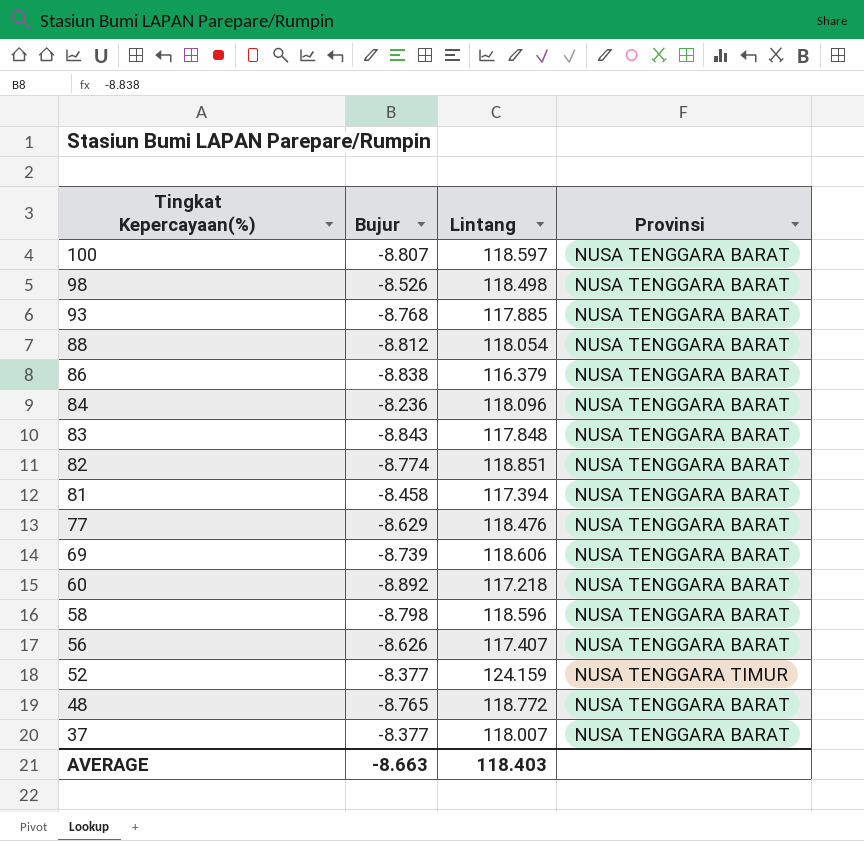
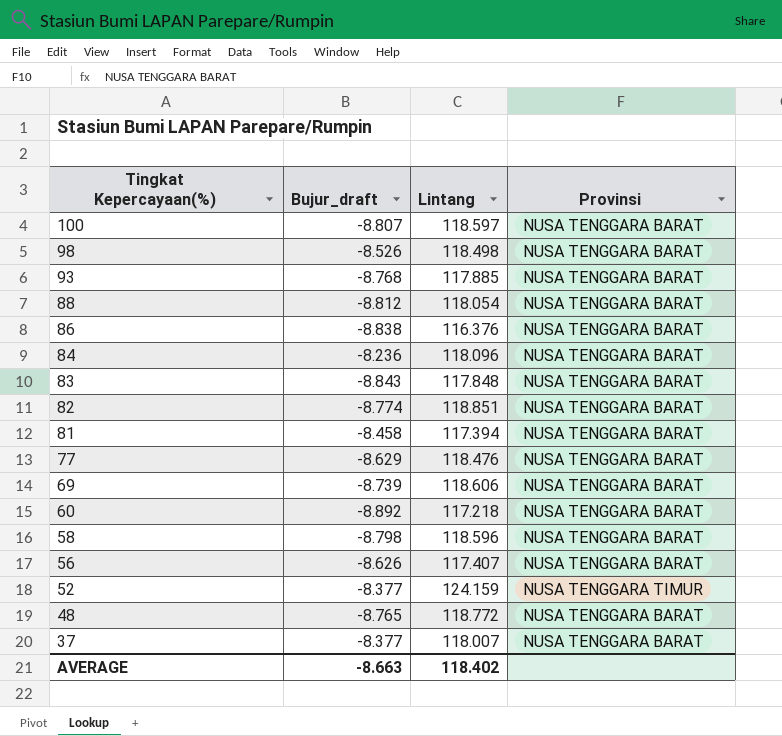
column name: Bujur -> Bujur_draft
86 | Lintang: 116.379 -> 116.376
AVERAGE | Lintang: 118.403 -> 118.402

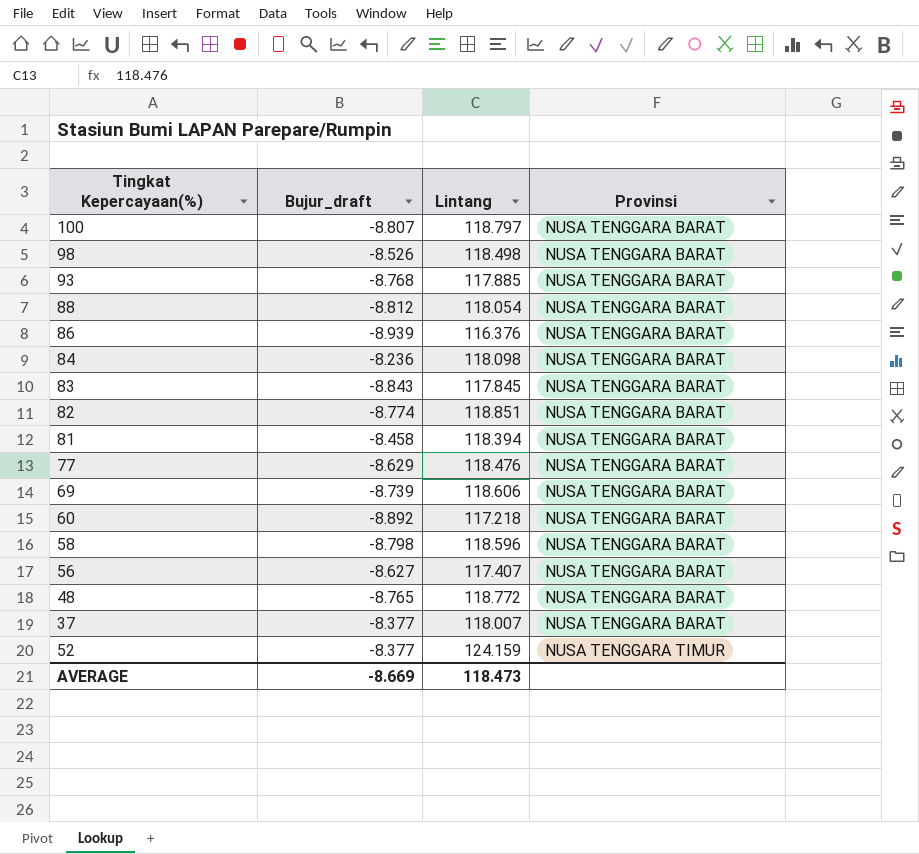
row order: Tingkat Kepercayaan(%) descending -> Provinsi ascending
100 | Lintang: 118.597 -> 118.797
86 | Bujur_draft: -8.838 -> -8.939
84 | Lintang: 118.096 -> 118.098
83 | Lintang: 117.848 -> 117.845
81 | Lintang: 117.394 -> 118.394
56 | Bujur_draft: -8.626 -> -8.627
AVERAGE | Bujur_draft: -8.663 -> -8.669
AVERAGE | Lintang: 118.402 -> 118.473

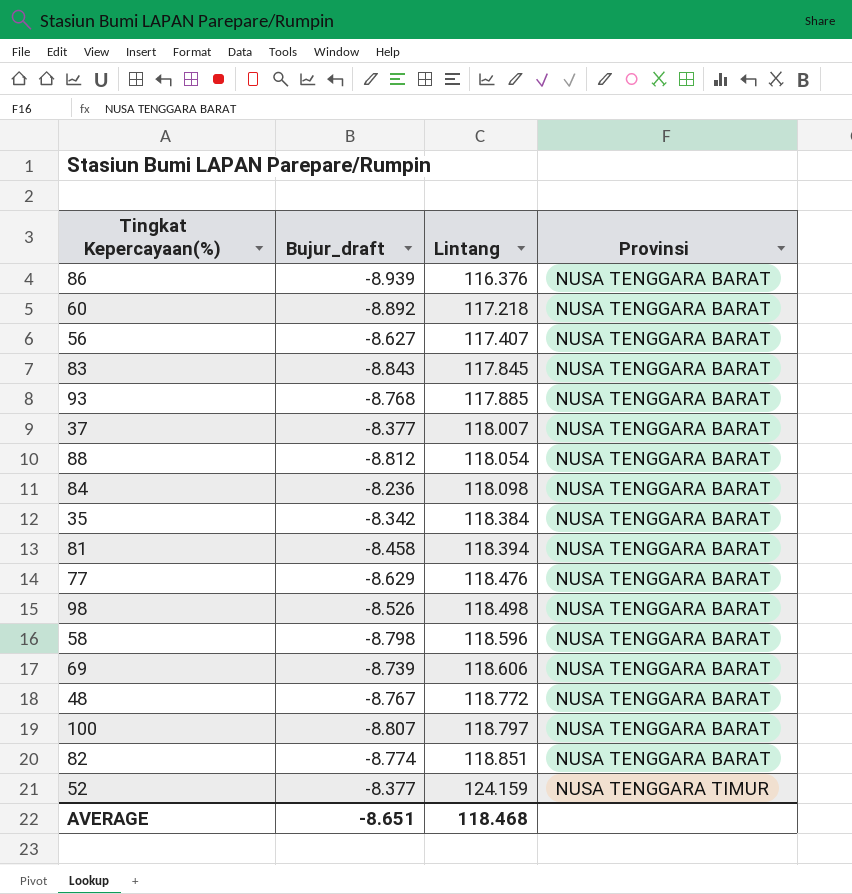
row order: Provinsi ascending -> Lintang ascending
row 35: none -> -8.342 | 118.384 | NUSA TENGGARA BARAT
48 | Bujur_draft: -8.765 -> -8.767
AVERAGE | Bujur_draft: -8.669 -> -8.651
AVERAGE | Lintang: 118.473 -> 118.468

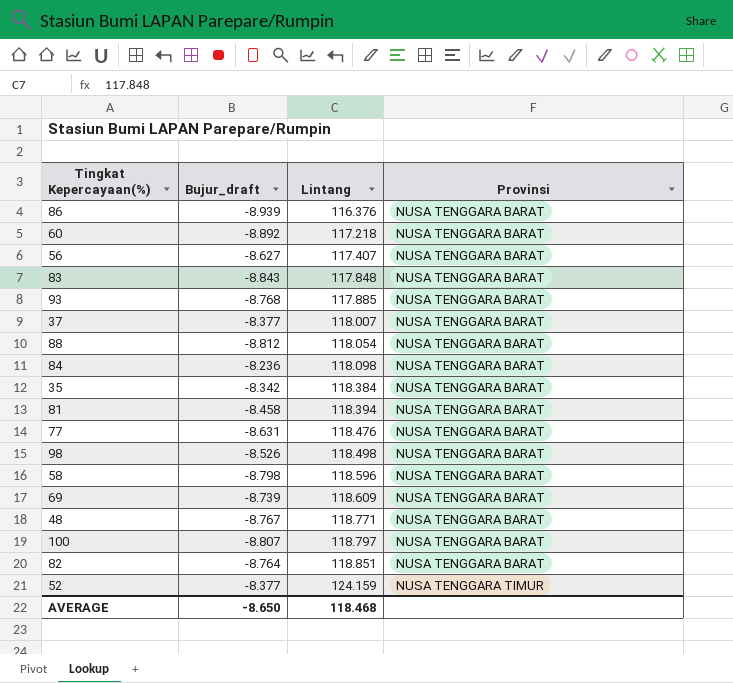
83 | Lintang: 117.845 -> 117.848
77 | Bujur_draft: -8.629 -> -8.631
69 | Lintang: 118.606 -> 118.609
48 | Lintang: 118.772 -> 118.771
82 | Bujur_draft: -8.774 -> -8.764
AVERAGE | Bujur_draft: -8.651 -> -8.650

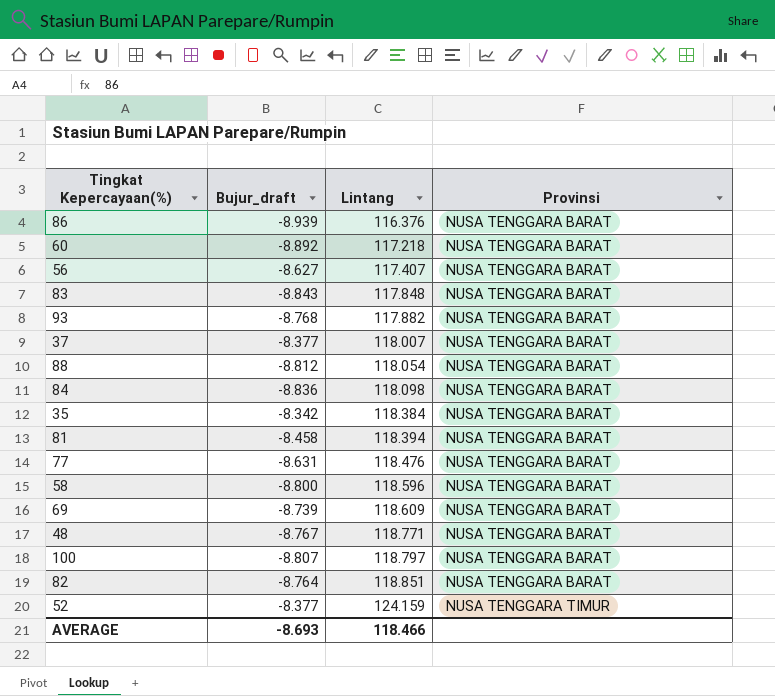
row 98: -8.526 | 118.498 | NUSA TENGGARA BARAT -> none
93 | Lintang: 117.885 -> 117.882
84 | Bujur_draft: -8.236 -> -8.836
58 | Bujur_draft: -8.798 -> -8.800
AVERAGE | Bujur_draft: -8.650 -> -8.693
AVERAGE | Lintang: 118.468 -> 118.466

